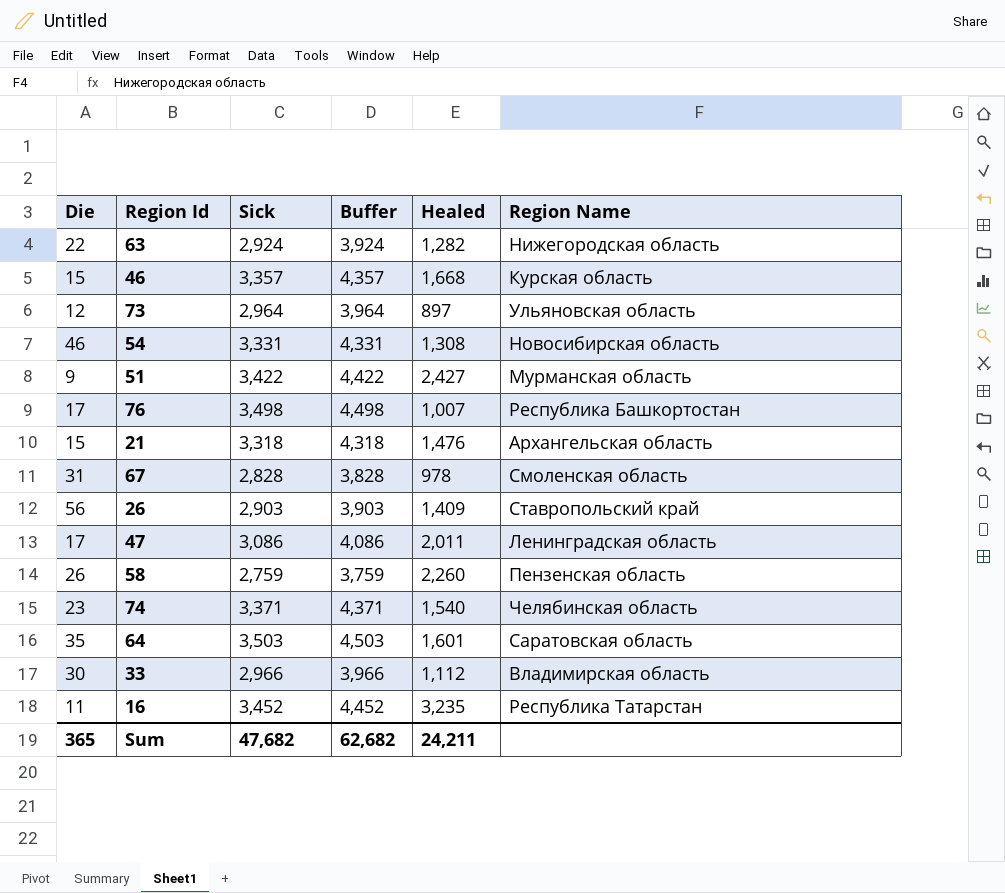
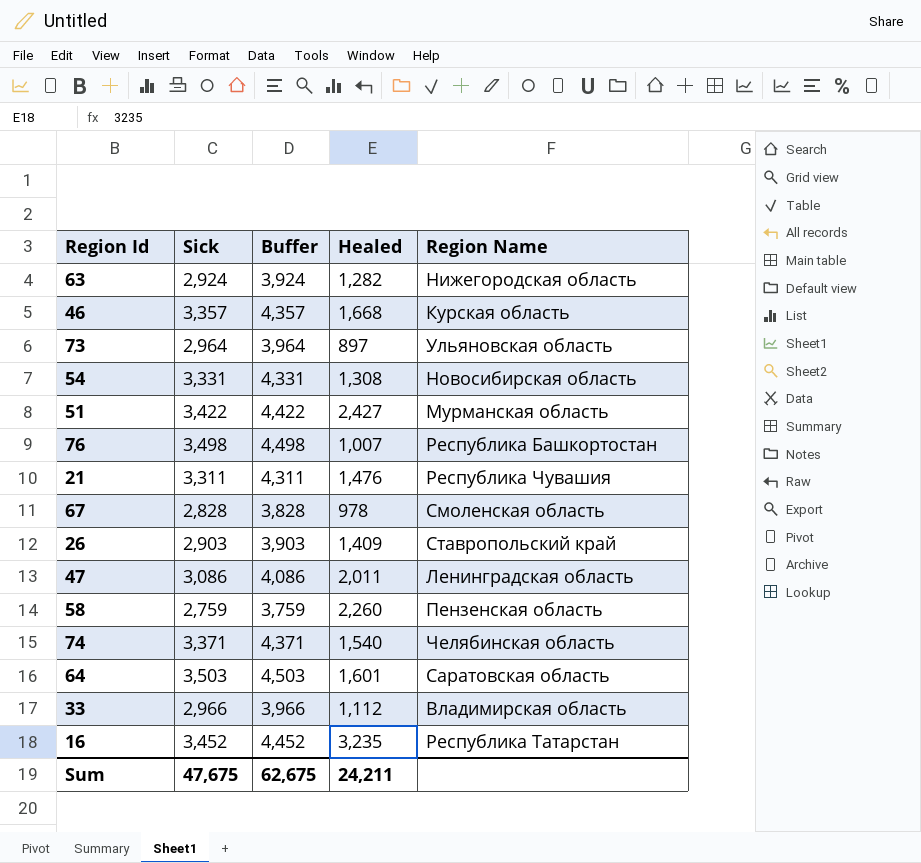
column Die | position: 1 -> none
21 | Sick: 3,318 -> 3,311
21 | Buffer: 4,318 -> 4,311
21 | Region Name: Архангельская область -> Республика Чувашия
Sum | Sick: 47,682 -> 47,675
Sum | Buffer: 62,682 -> 62,675

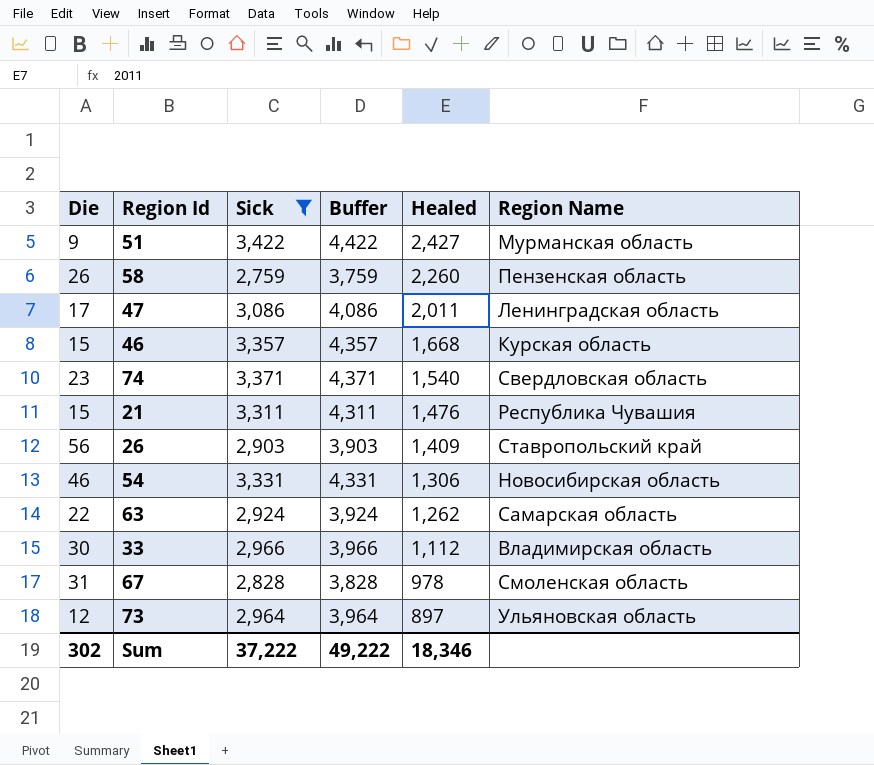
filter: none -> Sick <= 3,422
row order: none -> Healed descending
column Die | position: none -> 1
74 | Region Name: Челябинская область -> Свердловская область
54 | Healed: 1,308 -> 1,306
63 | Healed: 1,282 -> 1,262
63 | Region Name: Нижегородская область -> Самарская область
Sum | Sick: 47,675 -> 37,222
Sum | Buffer: 62,675 -> 49,222
Sum | Healed: 24,211 -> 18,346

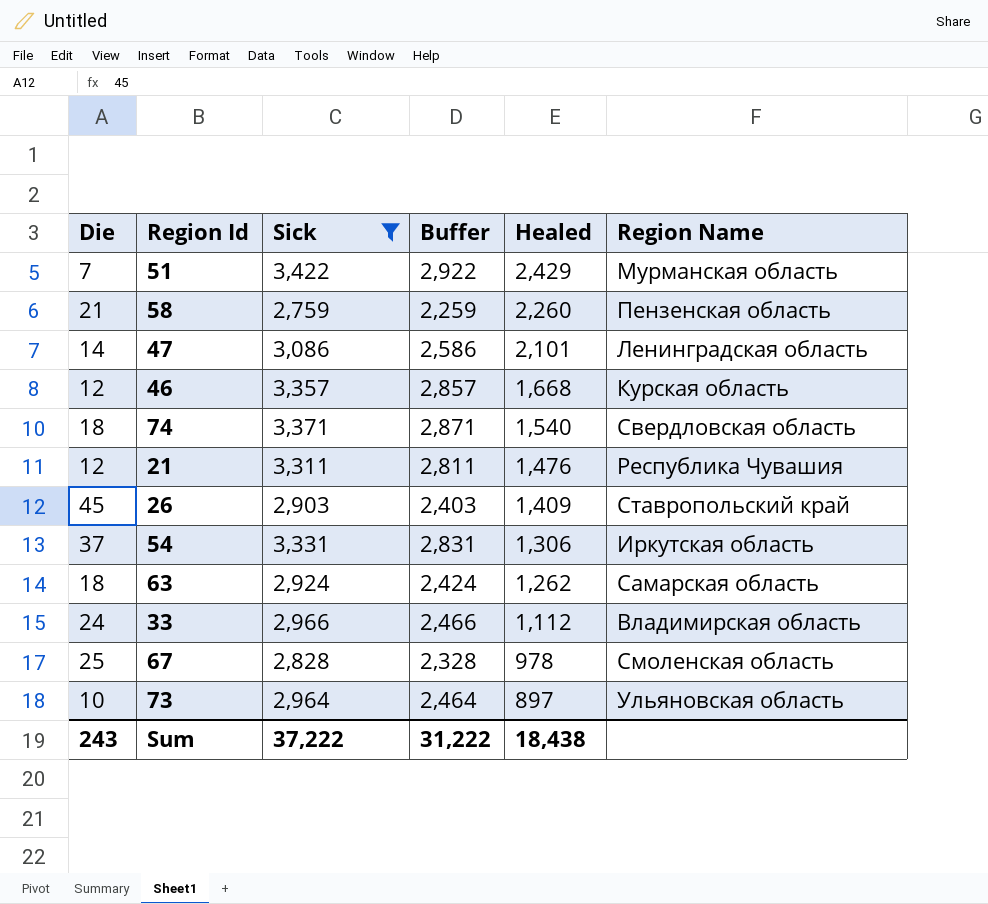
column Buffer | formula: [Sick] + 1000 -> [Sick] - 500
51 | Die: 9 -> 7
51 | Healed: 2,427 -> 2,429
58 | Die: 26 -> 21
47 | Die: 17 -> 14
47 | Healed: 2,011 -> 2,101
46 | Die: 15 -> 12
74 | Die: 23 -> 18
21 | Die: 15 -> 12
26 | Die: 56 -> 45
54 | Die: 46 -> 37
54 | Region Name: Новосибирская область -> Иркутская область
63 | Die: 22 -> 18
33 | Die: 30 -> 24
67 | Die: 31 -> 25
73 | Die: 12 -> 10
Sum | Die: 302 -> 243
Sum | Buffer: 49,222 -> 31,222
Sum | Healed: 18,346 -> 18,438

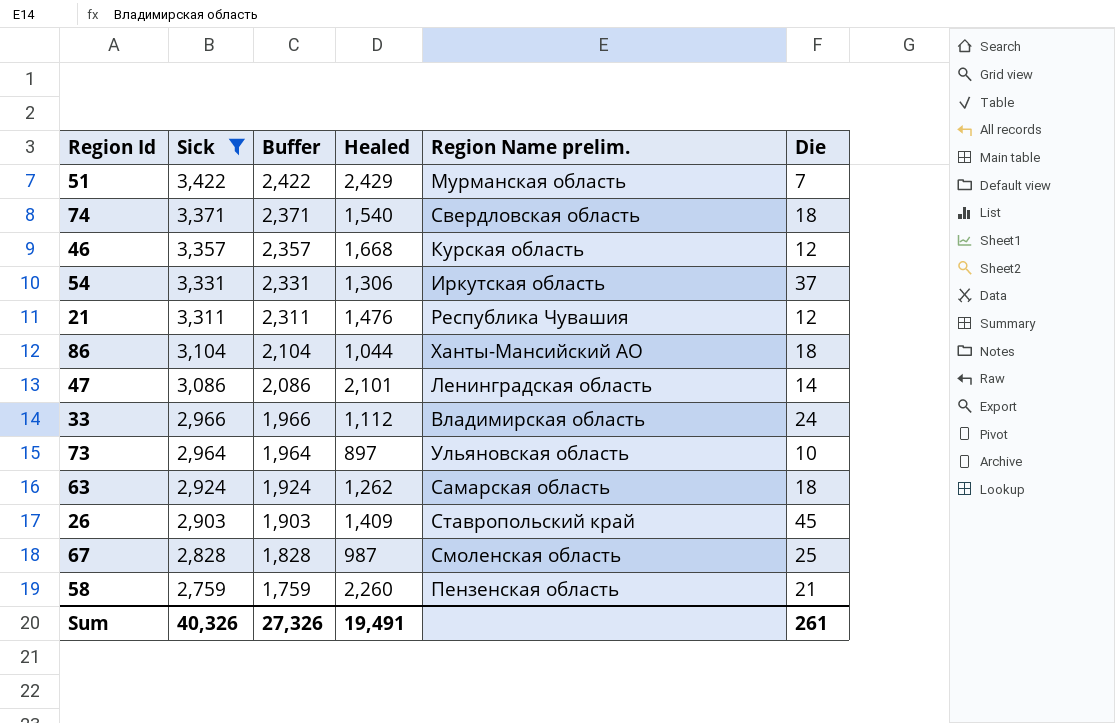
row order: Healed descending -> Sick descending
column Buffer | formula: [Sick] - 500 -> [Sick] - 1000
column name: Region Name -> Region Name prelim.
column Die | position: 1 -> 6
row 86: none -> 3,104 | 2,104 | 1,044 | Ханты-Мансийский АО | 18
67 | Healed: 978 -> 987
Sum | Sick: 37,222 -> 40,326
Sum | Buffer: 31,222 -> 27,326
Sum | Healed: 18,438 -> 19,491
Sum | Die: 243 -> 261

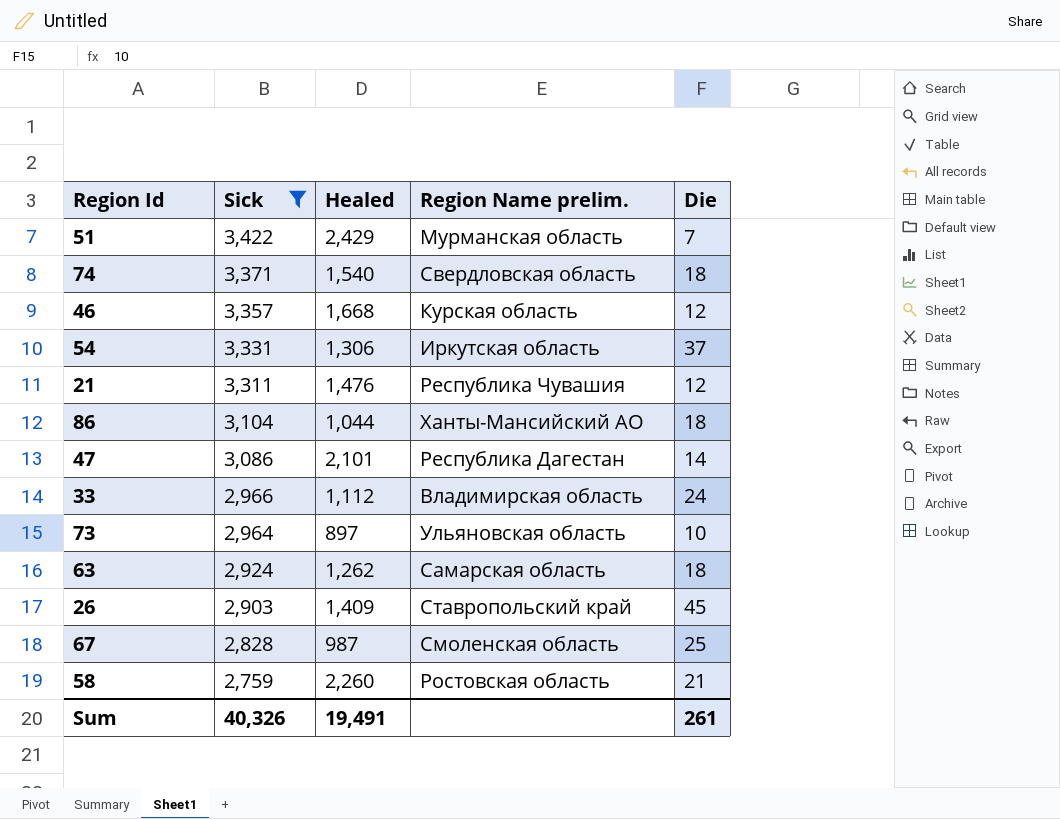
column Buffer | formula: [Sick] - 1000 -> none
47 | Region Name prelim.: Ленинградская область -> Республика Дагестан
58 | Region Name prelim.: Пензенская область -> Ростовская область

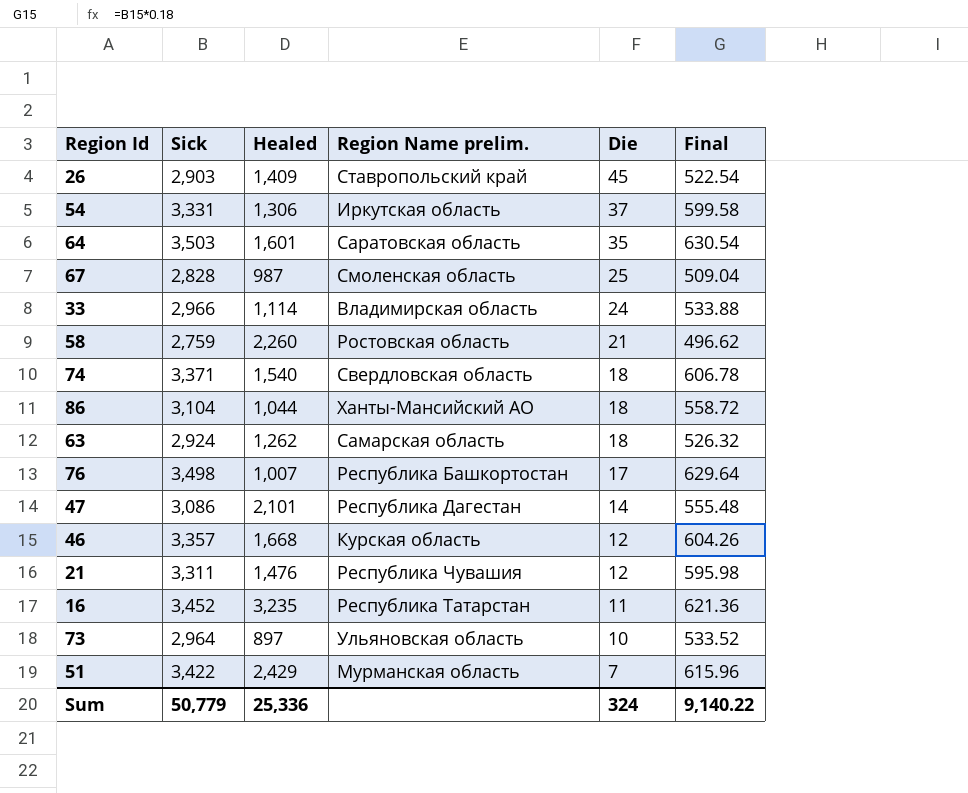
filter: Sick <= 3,422 -> none
row order: Sick descending -> Die descending
column Final | formula: none -> [Sick] * 0.18
33 | Healed: 1,112 -> 1,114
Sum | Sick: 40,326 -> 50,779
Sum | Healed: 19,491 -> 25,336
Sum | Die: 261 -> 324

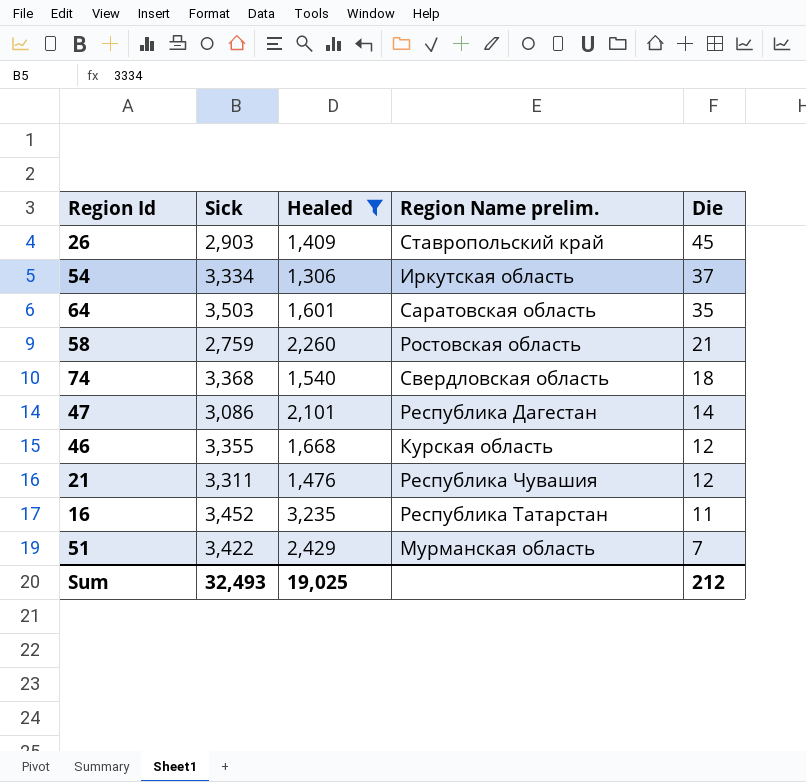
filter: none -> Healed >= 1,306
column Final | formula: [Sick] * 0.18 -> none
54 | Sick: 3,331 -> 3,334
74 | Sick: 3,371 -> 3,368
46 | Sick: 3,357 -> 3,355
Sum | Sick: 50,779 -> 32,493
Sum | Healed: 25,336 -> 19,025
Sum | Die: 324 -> 212

